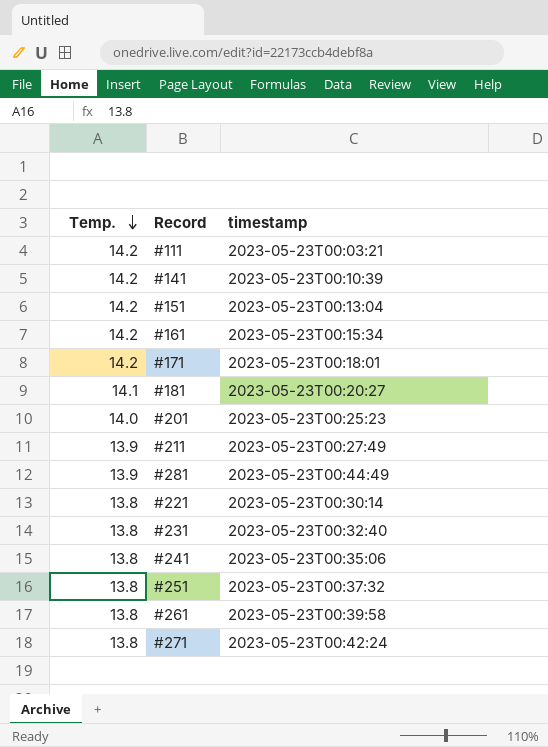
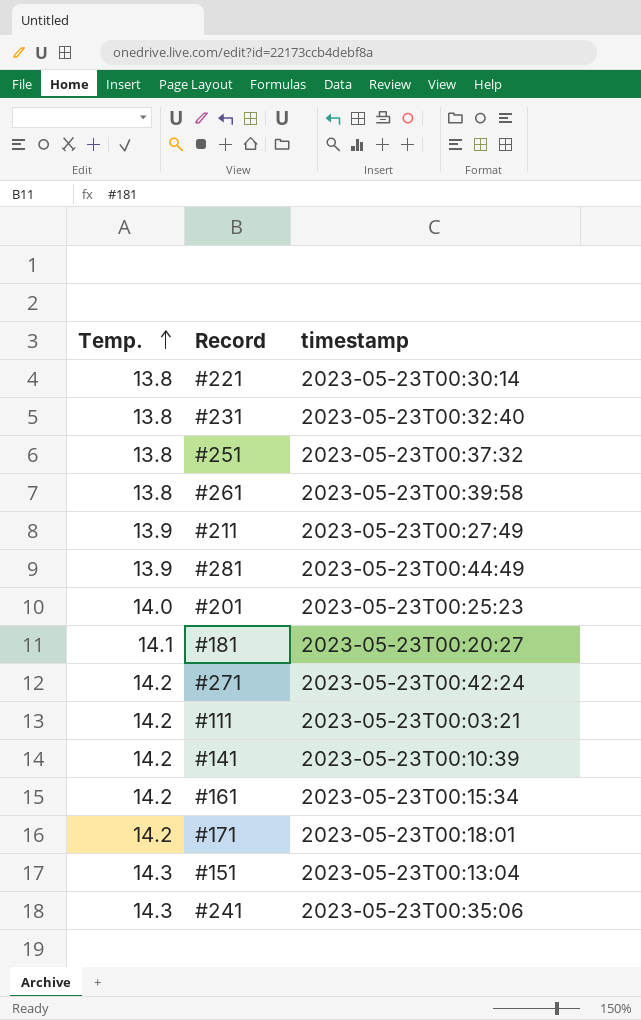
row order: Temp. descending -> Temp. ascending
#271 | Temp.: 13.8 -> 14.2
#151 | Temp.: 14.2 -> 14.3
#241 | Temp.: 13.8 -> 14.3

